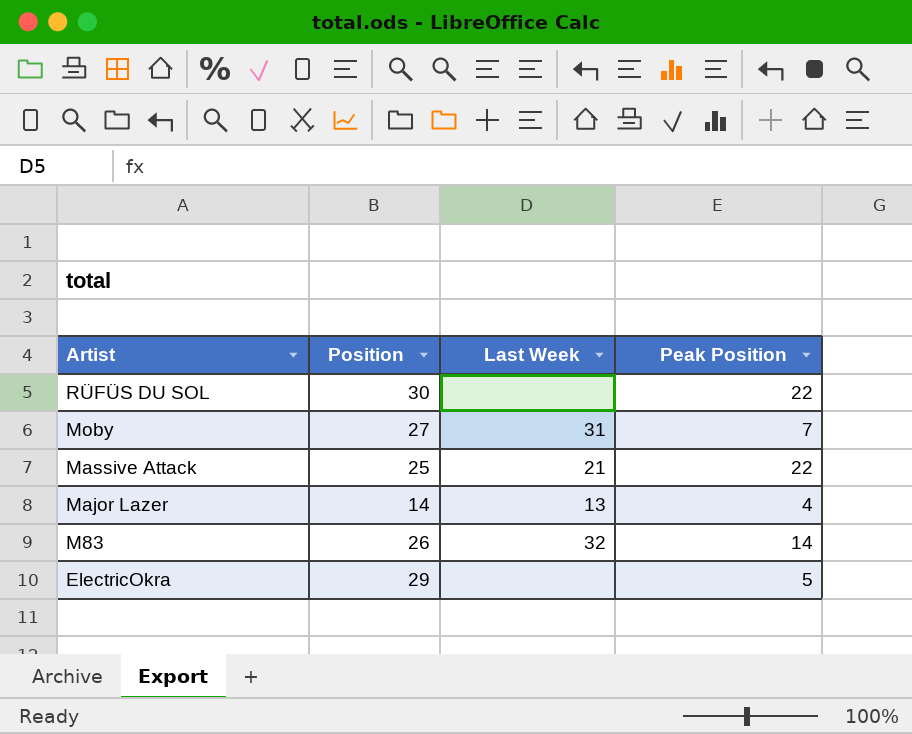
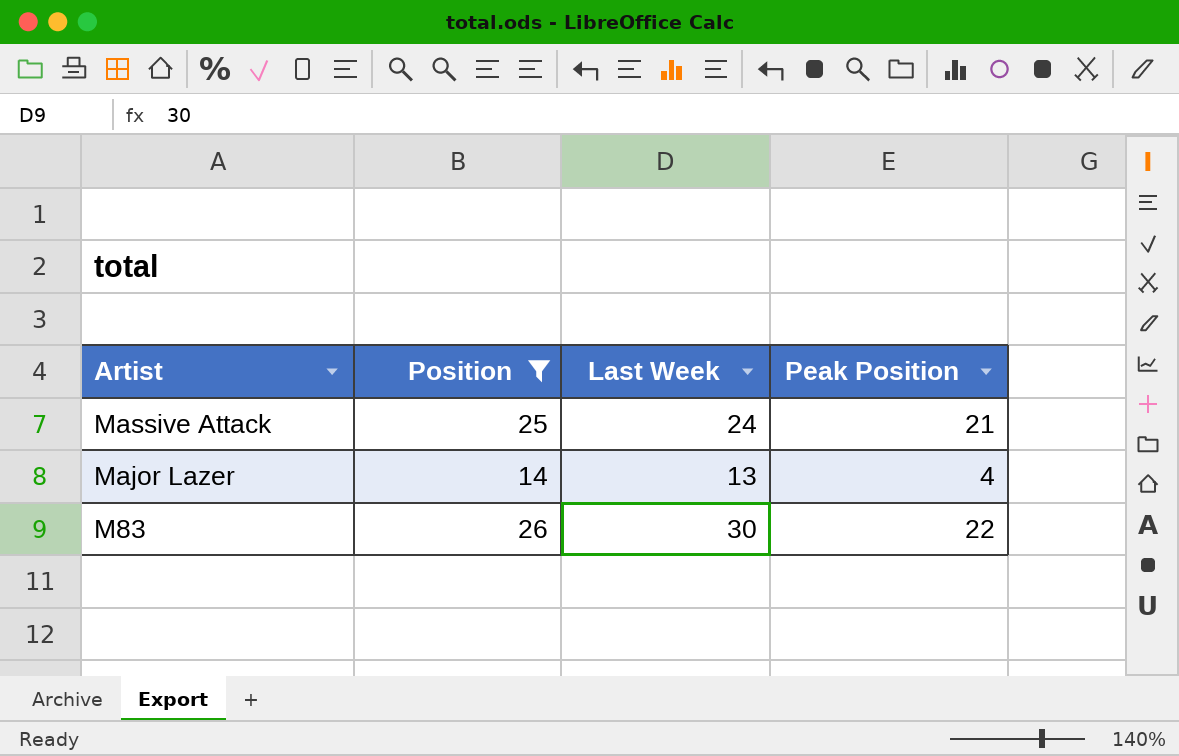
filter: none -> Position <= 26
Massive Attack | Last Week: 21 -> 24
Massive Attack | Peak Position: 22 -> 21
M83 | Last Week: 32 -> 30
M83 | Peak Position: 14 -> 22

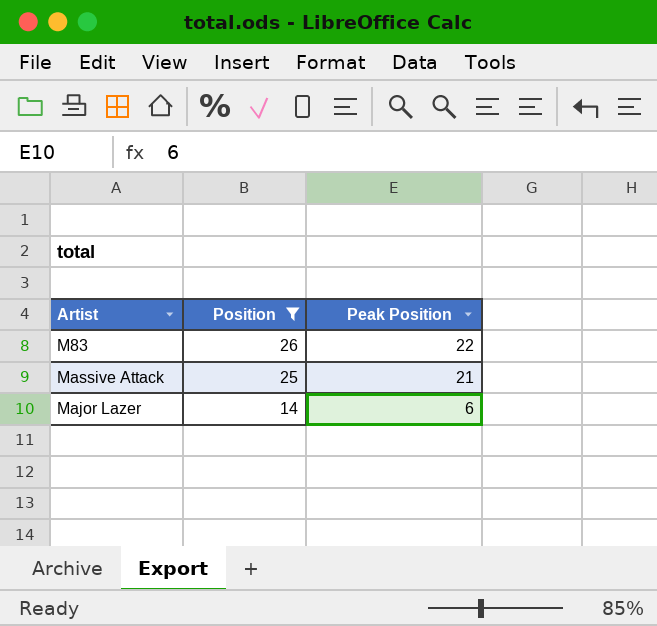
row order: Artist descending -> Position descending
column Last Week | position: 3 -> none
Major Lazer | Peak Position: 4 -> 6

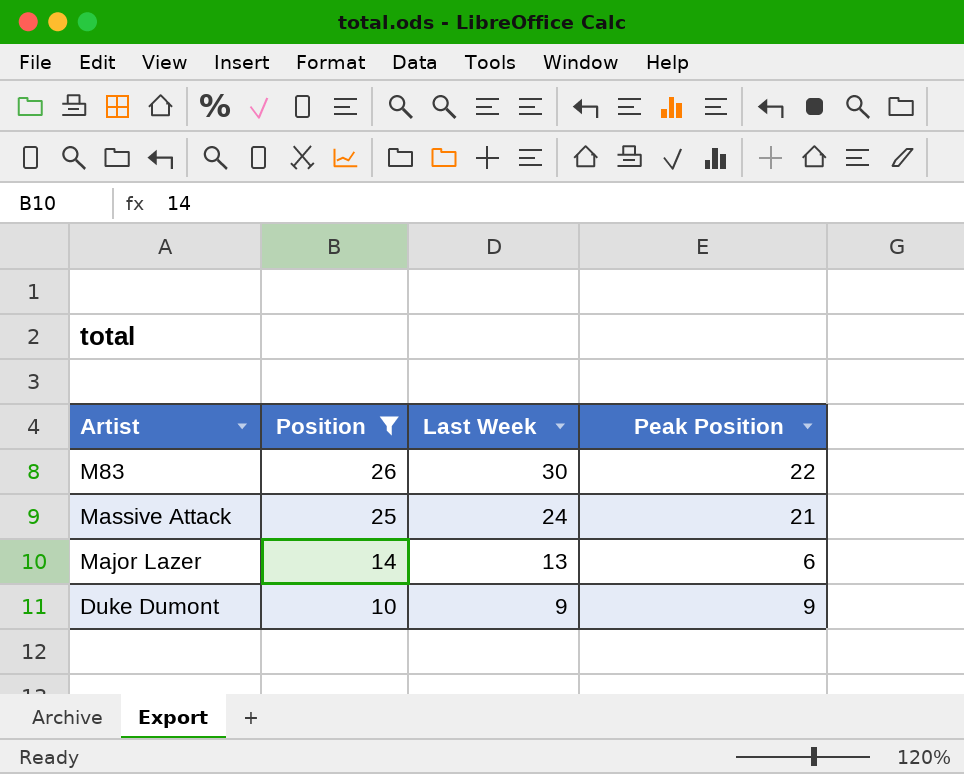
column Last Week | position: none -> 3
row Duke Dumont: none -> 10 | 9 | 9

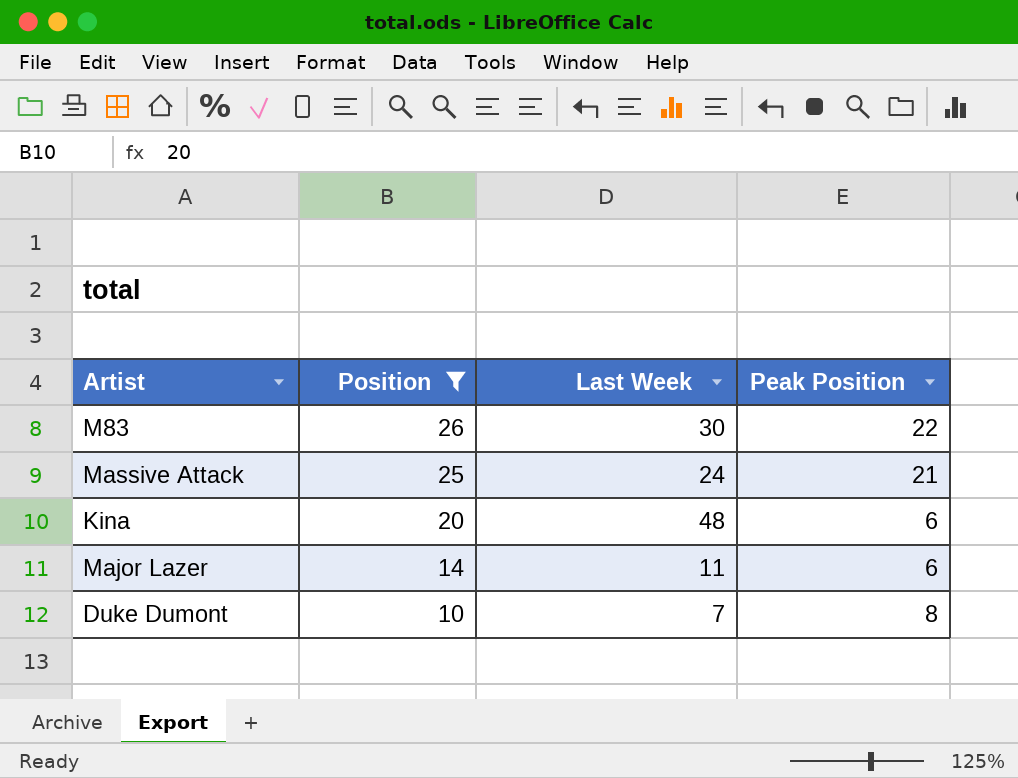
row Kina: none -> 20 | 48 | 6
Major Lazer | Last Week: 13 -> 11
Duke Dumont | Last Week: 9 -> 7
Duke Dumont | Peak Position: 9 -> 8

